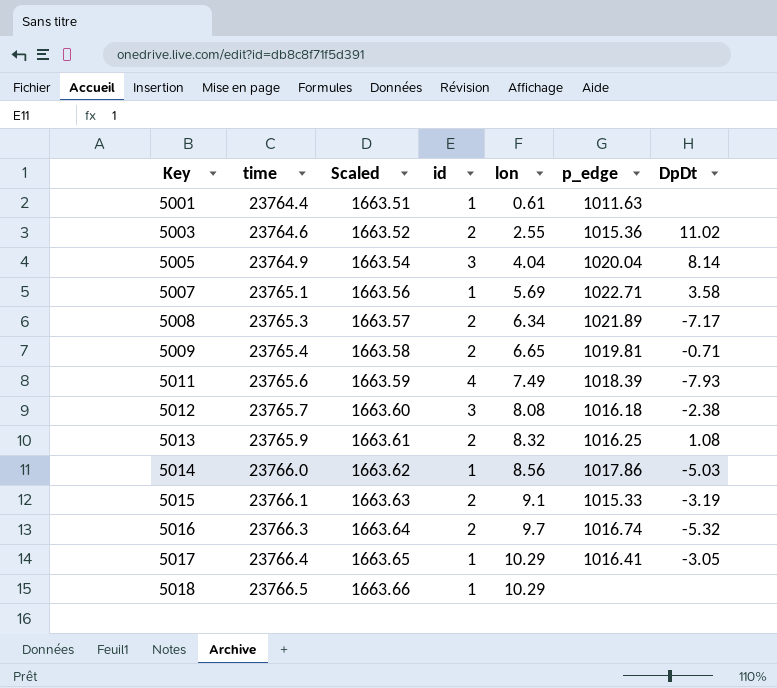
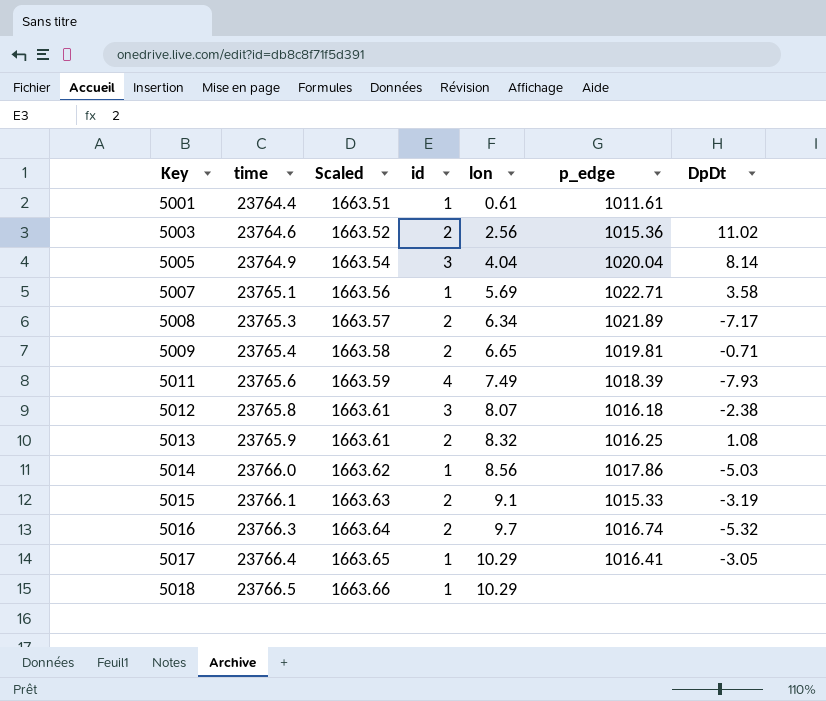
5001 | p_edge: 1011.63 -> 1011.61
5003 | lon: 2.55 -> 2.56
5012 | time: 23765.7 -> 23765.8
5012 | Scaled: 1663.60 -> 1663.61
5012 | lon: 8.08 -> 8.07

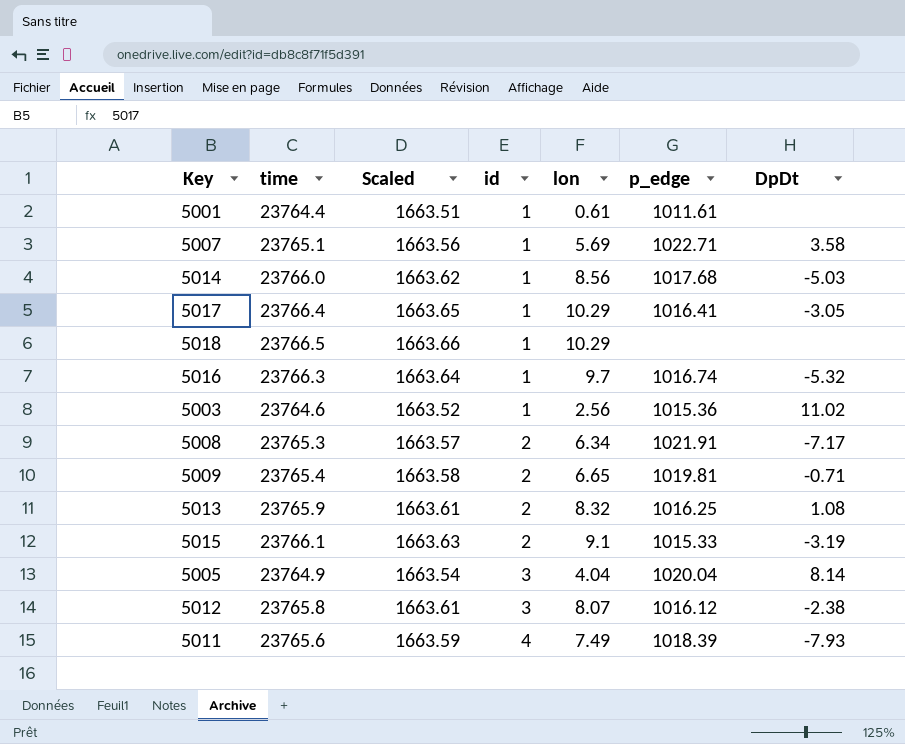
row order: Key ascending -> id ascending
5014 | p_edge: 1017.86 -> 1017.68
5016 | id: 2 -> 1
5003 | id: 2 -> 1
5008 | p_edge: 1021.89 -> 1021.91
5012 | p_edge: 1016.18 -> 1016.12

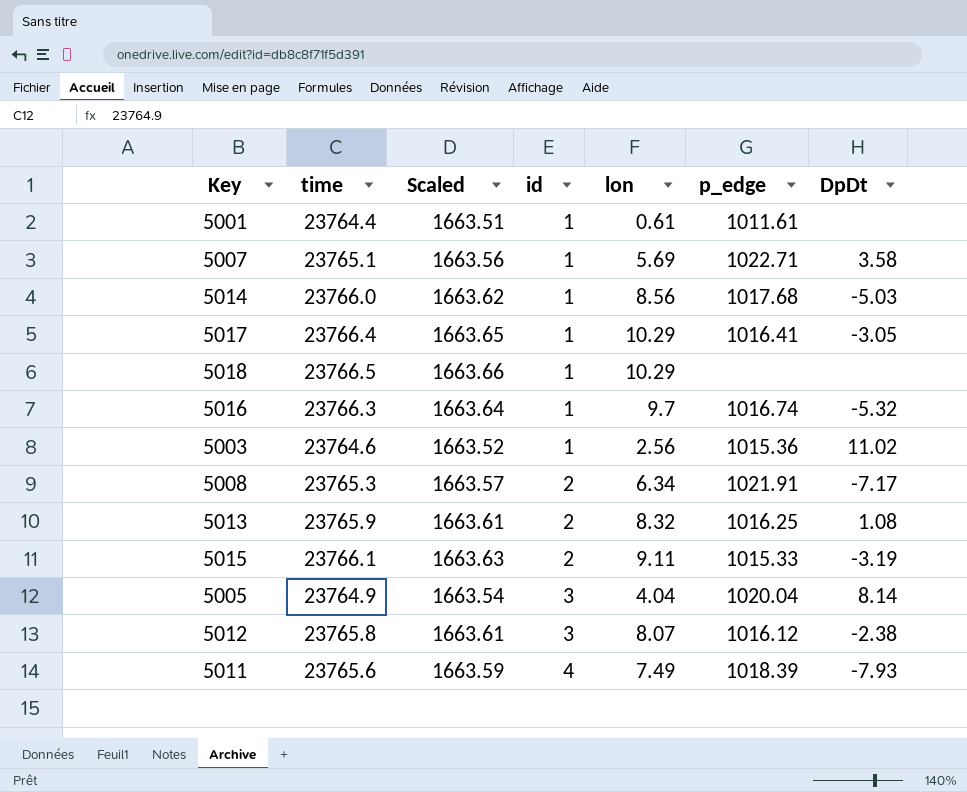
row 5009: 23765.4 | 1663.58 | 2 | 6.65 | 1019.81 | -0.71 -> none
5015 | lon: 9.1 -> 9.11

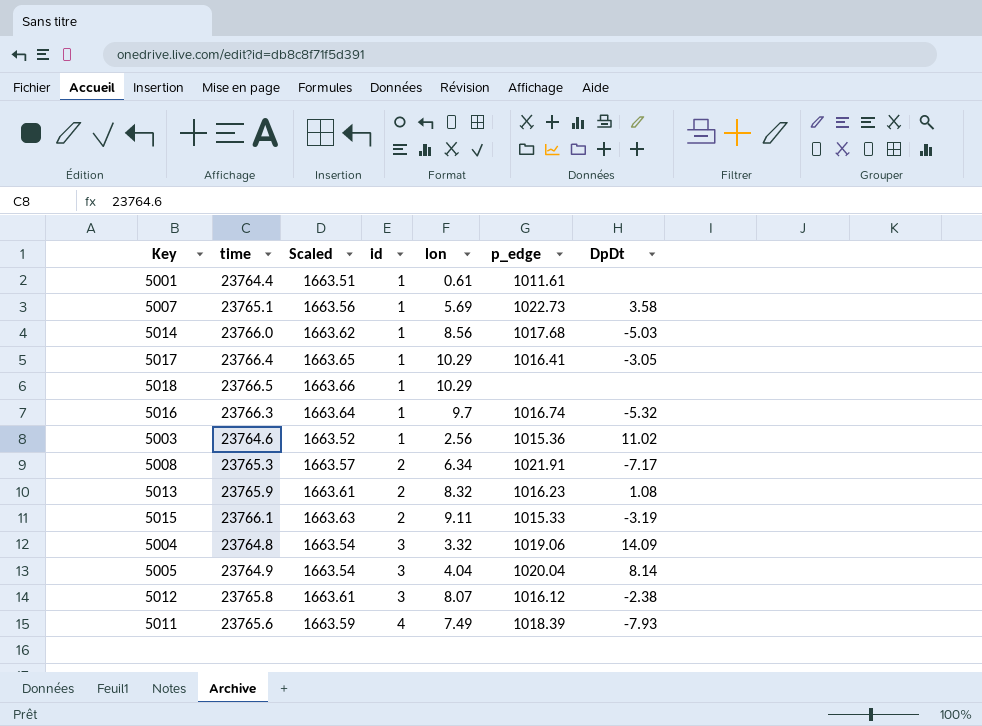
5007 | p_edge: 1022.71 -> 1022.73
5013 | p_edge: 1016.25 -> 1016.23
row 5004: none -> 23764.8 | 1663.54 | 3 | 3.32 | 1019.06 | 14.09

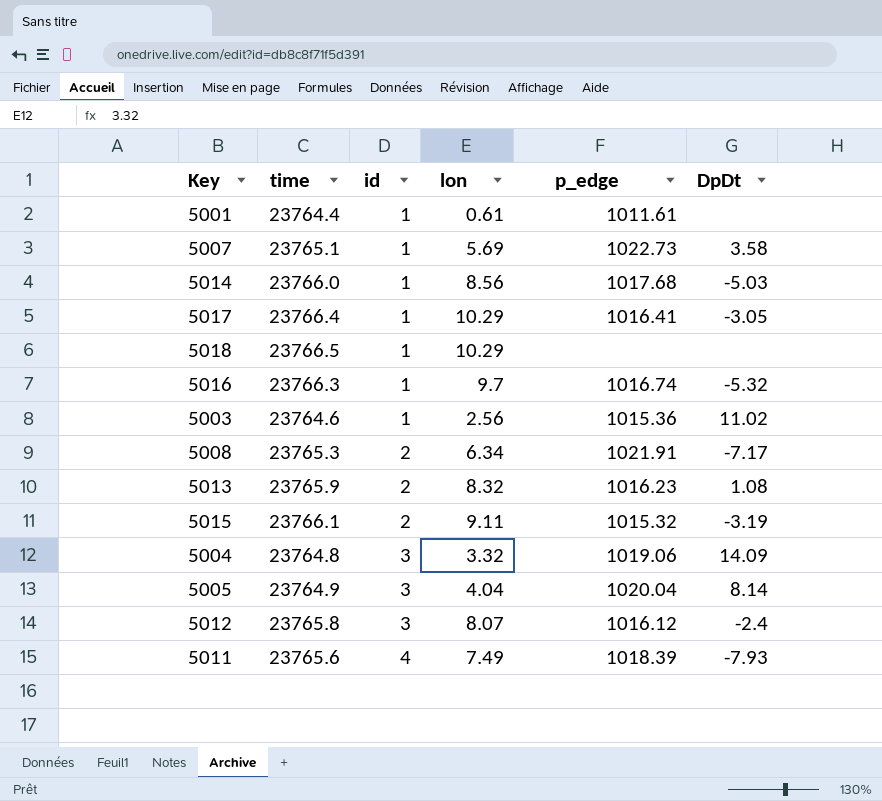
column Scaled | formula: [time] * 0.07 -> none
5015 | p_edge: 1015.33 -> 1015.32
5012 | DpDt: -2.38 -> -2.4

